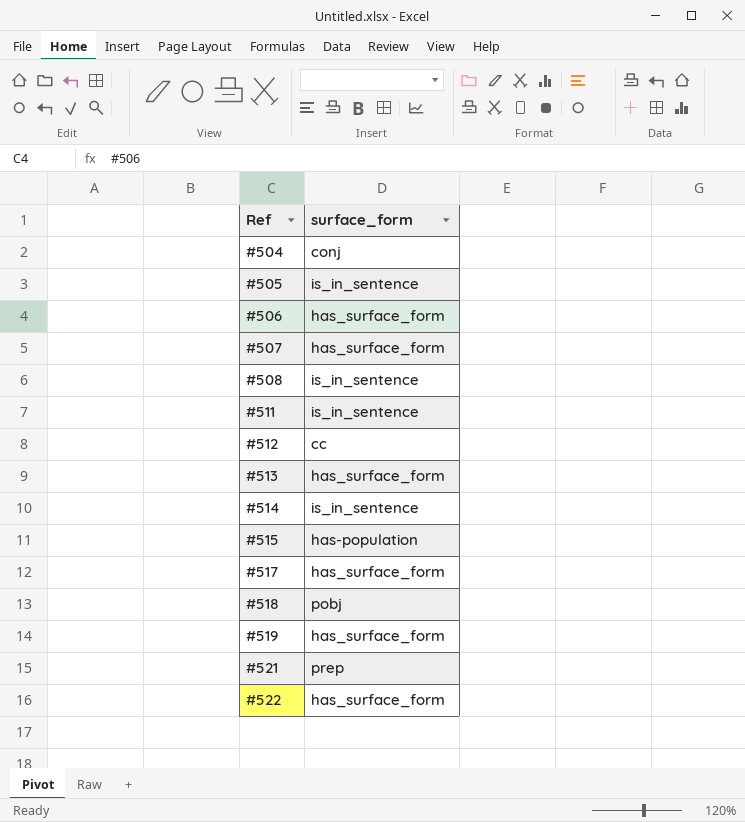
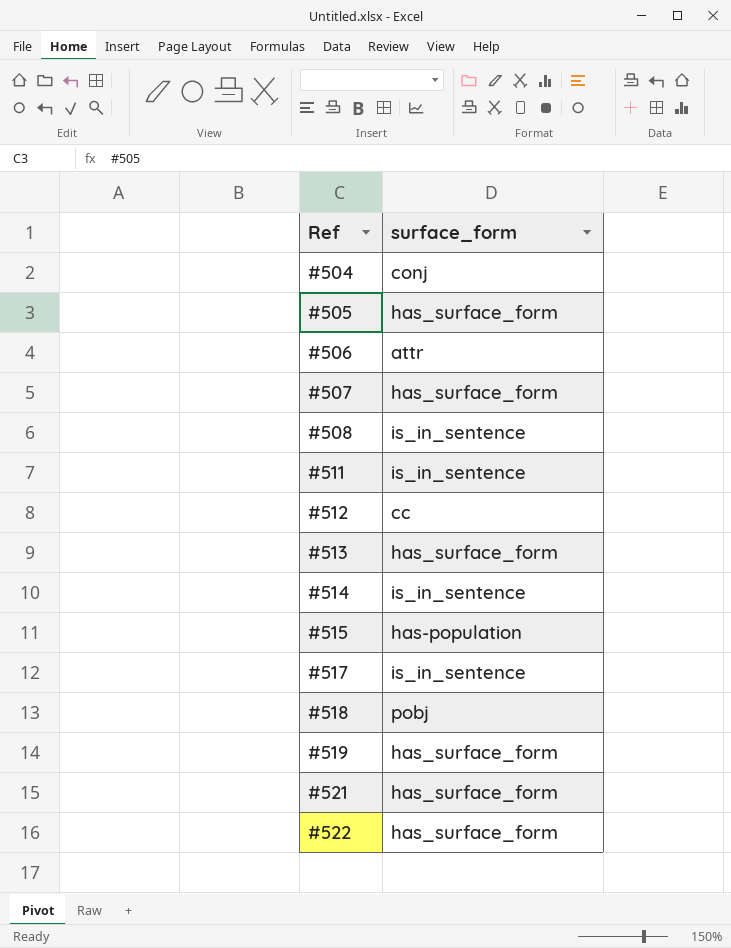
#505 | surface_form: is_in_sentence -> has_surface_form
#506 | surface_form: has_surface_form -> attr
#517 | surface_form: has_surface_form -> is_in_sentence
#521 | surface_form: prep -> has_surface_form

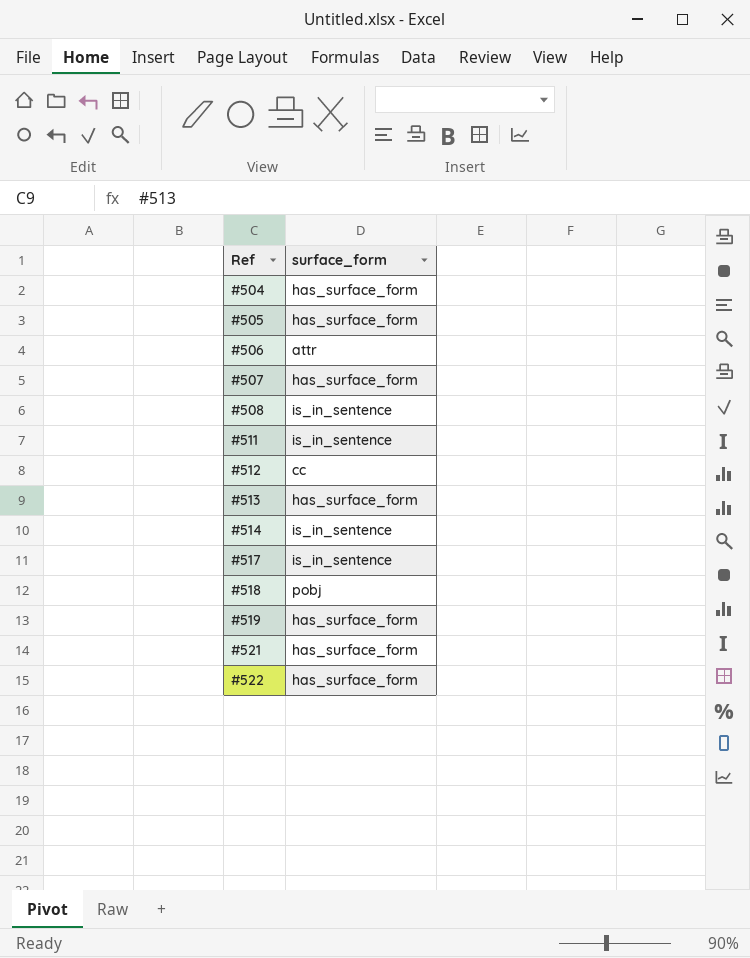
row #515: has-population -> none
#504 | surface_form: conj -> has_surface_form

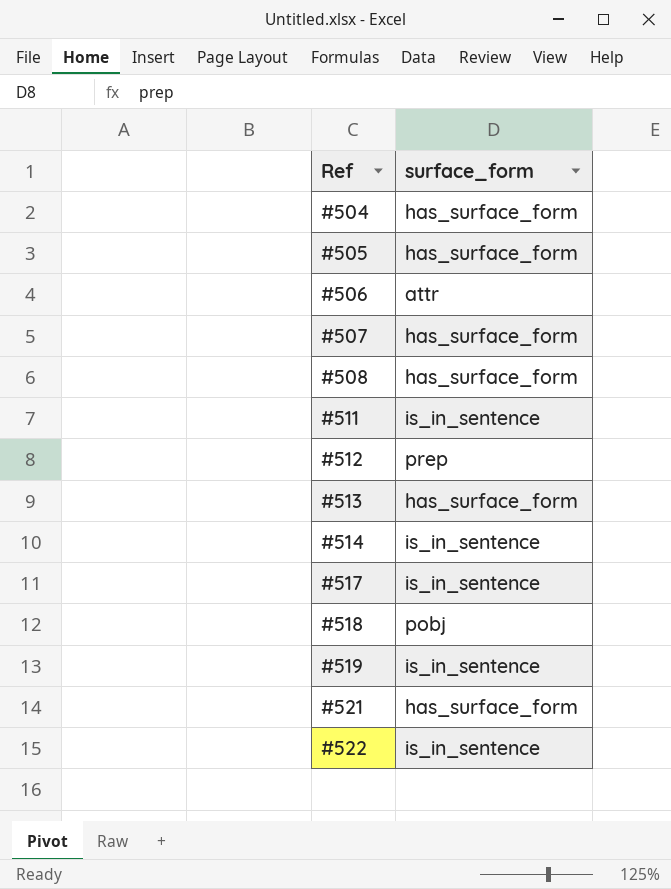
#508 | surface_form: is_in_sentence -> has_surface_form
#512 | surface_form: cc -> prep
#519 | surface_form: has_surface_form -> is_in_sentence
#522 | surface_form: has_surface_form -> is_in_sentence

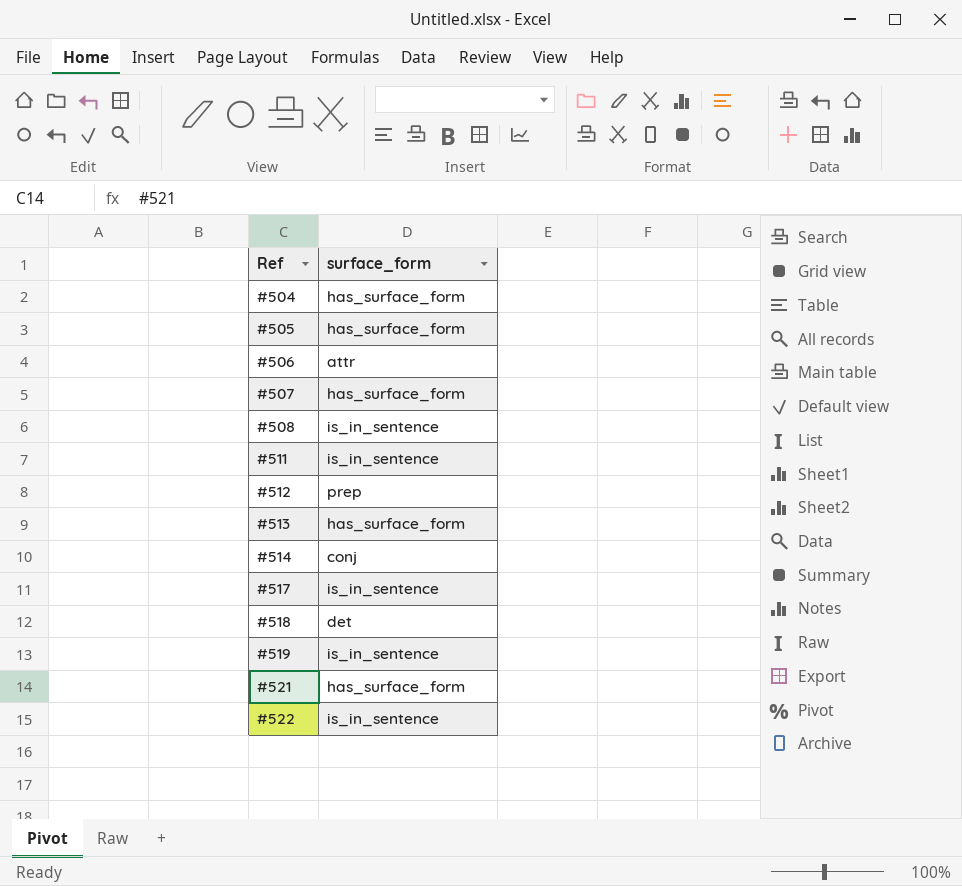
#508 | surface_form: has_surface_form -> is_in_sentence
#514 | surface_form: is_in_sentence -> conj
#518 | surface_form: pobj -> det

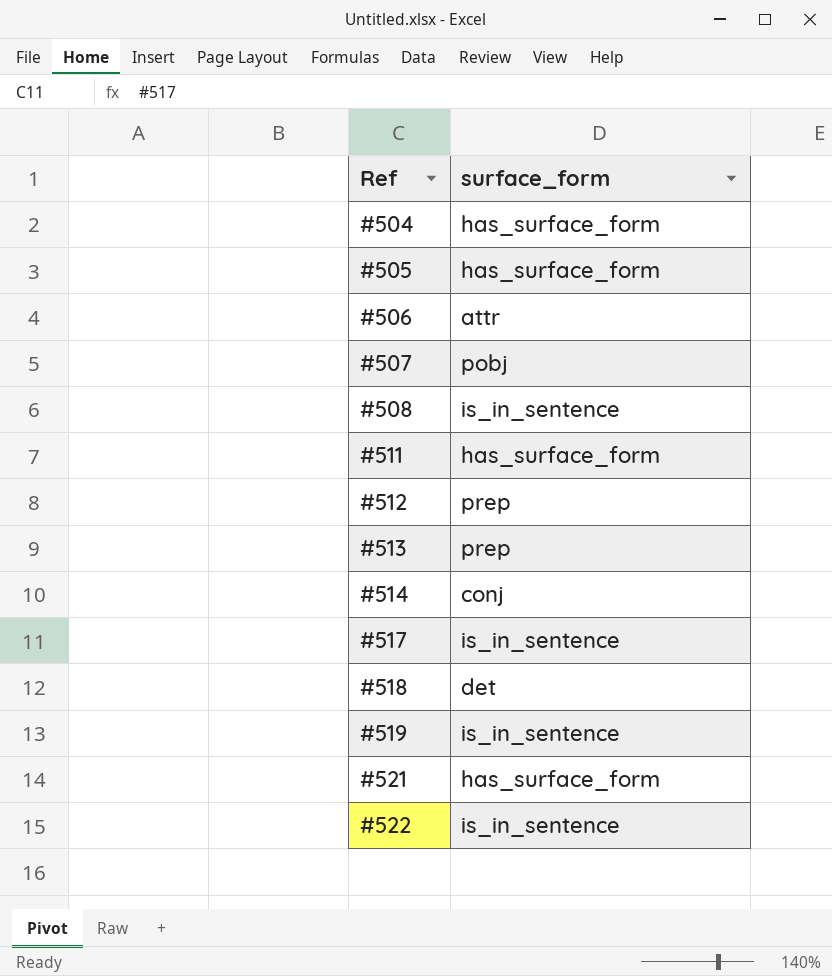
#507 | surface_form: has_surface_form -> pobj
#511 | surface_form: is_in_sentence -> has_surface_form
#513 | surface_form: has_surface_form -> prep

